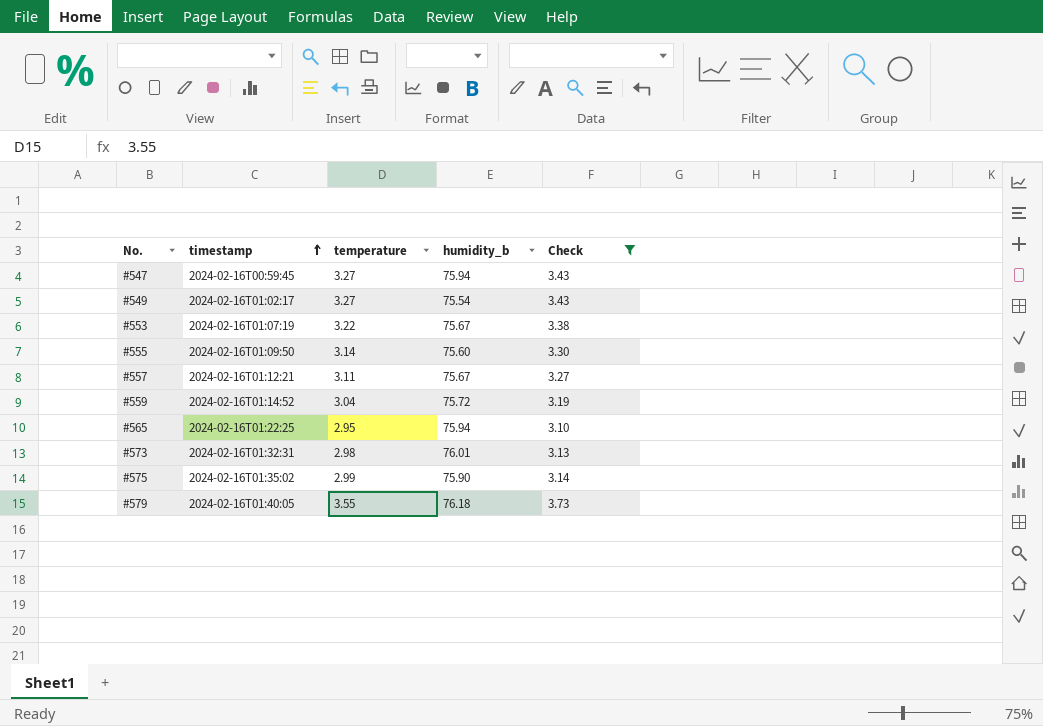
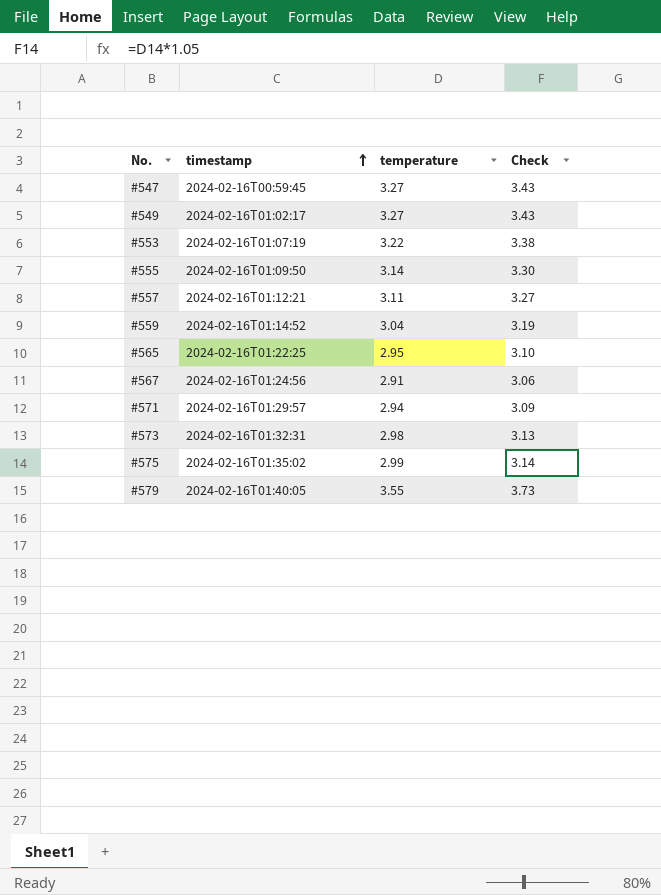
filter: Check >= 3.10 -> none
column humidity_b | position: 4 -> none

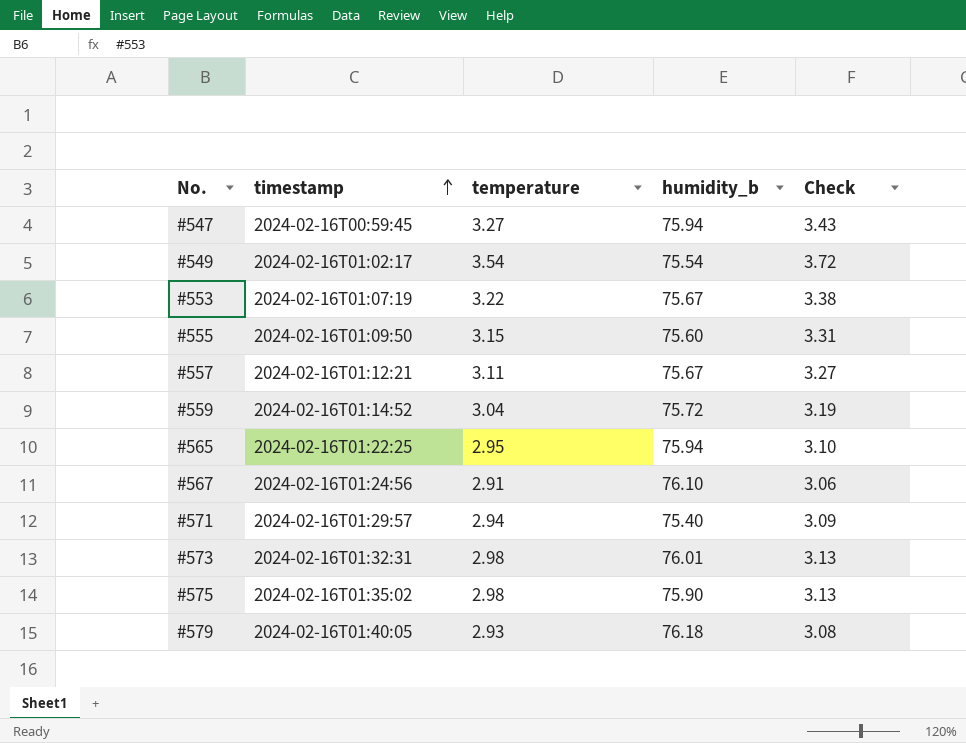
column humidity_b | position: none -> 4
#549 | temperature: 3.27 -> 3.54
#549 | Check: 3.43 -> 3.72
#555 | temperature: 3.14 -> 3.15
#555 | Check: 3.30 -> 3.31
#575 | temperature: 2.99 -> 2.98
#575 | Check: 3.14 -> 3.13
#579 | temperature: 3.55 -> 2.93
#579 | Check: 3.73 -> 3.08

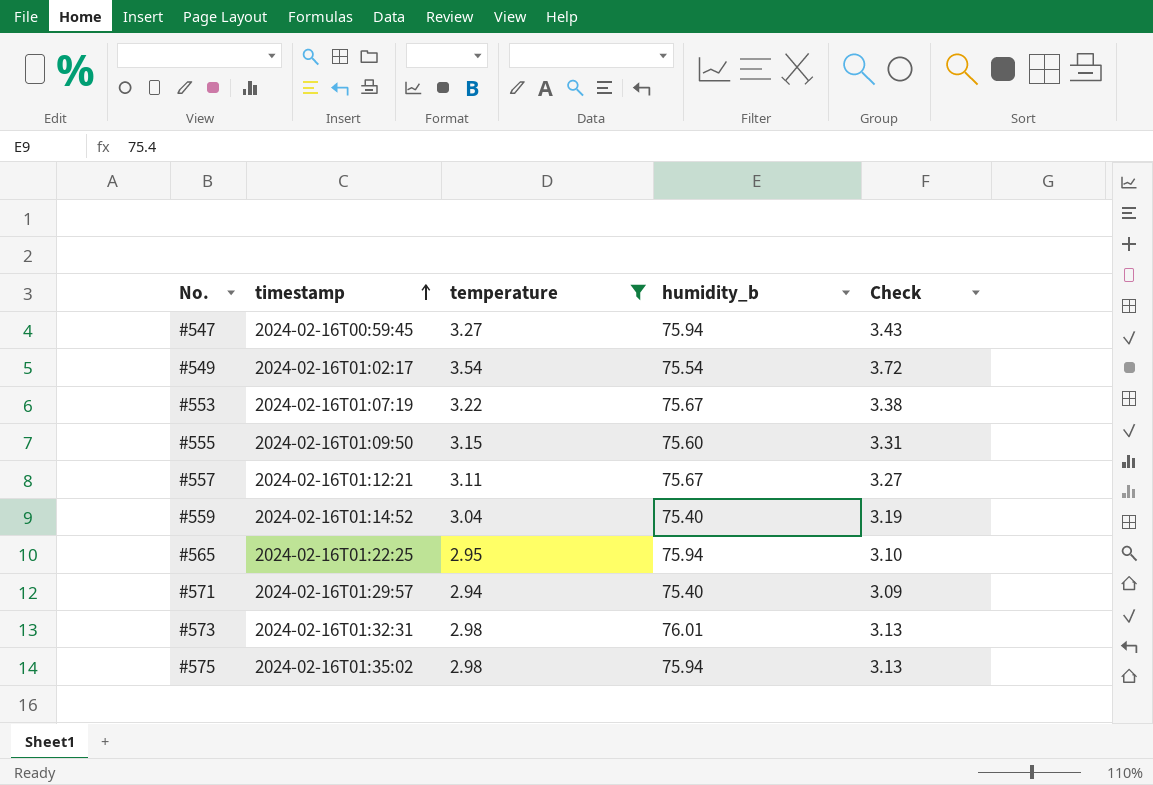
filter: none -> temperature >= 2.94
#559 | humidity_b: 75.72 -> 75.40
#575 | humidity_b: 75.90 -> 75.94

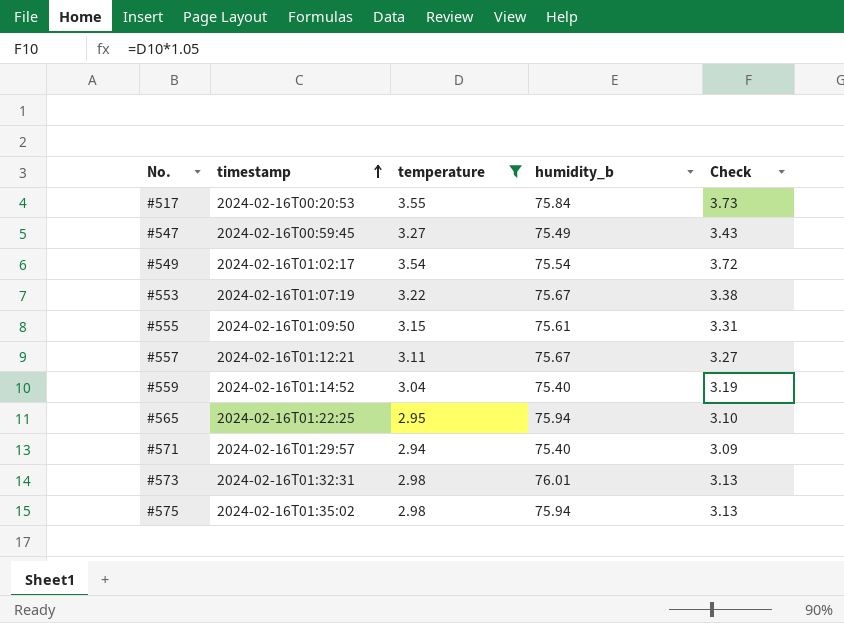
row #517: none -> 2024-02-16T00:20:53 | 3.55 | 75.84 | 3.73
#547 | humidity_b: 75.94 -> 75.49
#555 | humidity_b: 75.60 -> 75.61

